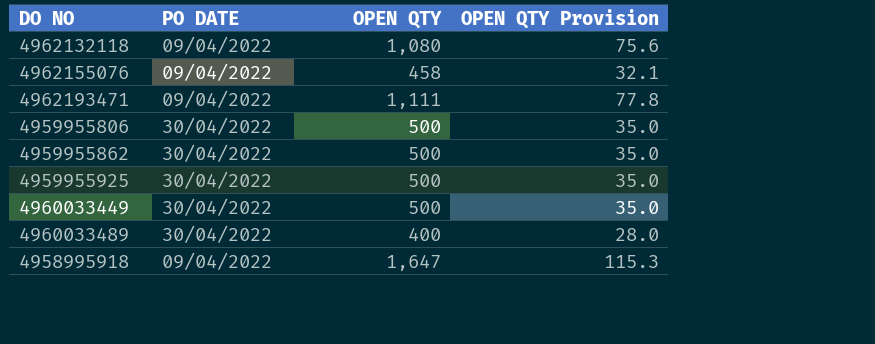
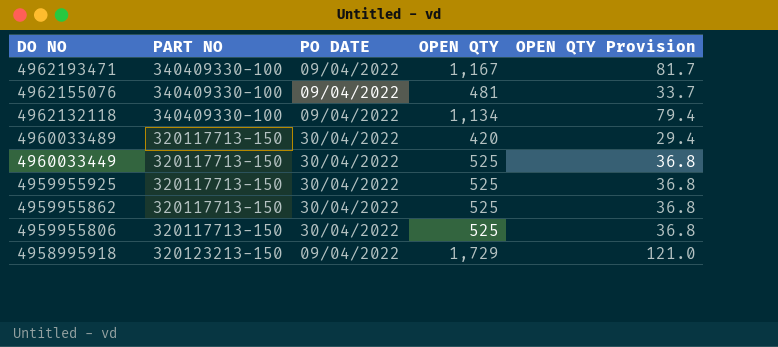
row order: none -> DO NO descending
column PART NO | position: none -> 2
4962193471 | OPEN QTY: 1,111 -> 1,167
4962193471 | OPEN QTY Provision: 77.8 -> 81.7
4962155076 | OPEN QTY: 458 -> 481
4962155076 | OPEN QTY Provision: 32.1 -> 33.7
4962132118 | OPEN QTY: 1,080 -> 1,134
4962132118 | OPEN QTY Provision: 75.6 -> 79.4
4960033489 | OPEN QTY: 400 -> 420
4960033489 | OPEN QTY Provision: 28.0 -> 29.4
4960033449 | OPEN QTY: 500 -> 525
4960033449 | OPEN QTY Provision: 35.0 -> 36.8
4959955925 | OPEN QTY: 500 -> 525
4959955925 | OPEN QTY Provision: 35.0 -> 36.8
4959955862 | OPEN QTY: 500 -> 525
4959955862 | OPEN QTY Provision: 35.0 -> 36.8
4959955806 | OPEN QTY: 500 -> 525
4959955806 | OPEN QTY Provision: 35.0 -> 36.8
4958995918 | OPEN QTY: 1,647 -> 1,729
4958995918 | OPEN QTY Provision: 115.3 -> 121.0

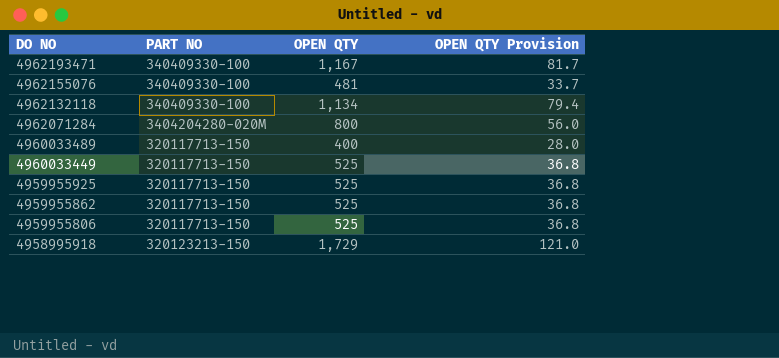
column PO DATE | position: 3 -> none
row 4962071284: none -> 3404204280-020M | 800 | 56.0
4960033489 | OPEN QTY: 420 -> 400
4960033489 | OPEN QTY Provision: 29.4 -> 28.0

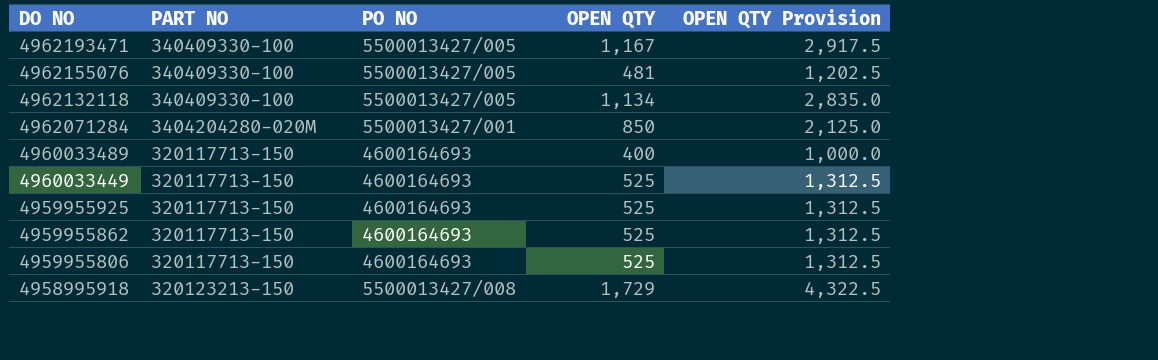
column PO NO | position: none -> 3
column OPEN QTY Provision | formula: [OPEN QTY] * 0.07 -> [OPEN QTY] * 2.5
4962071284 | OPEN QTY: 800 -> 850

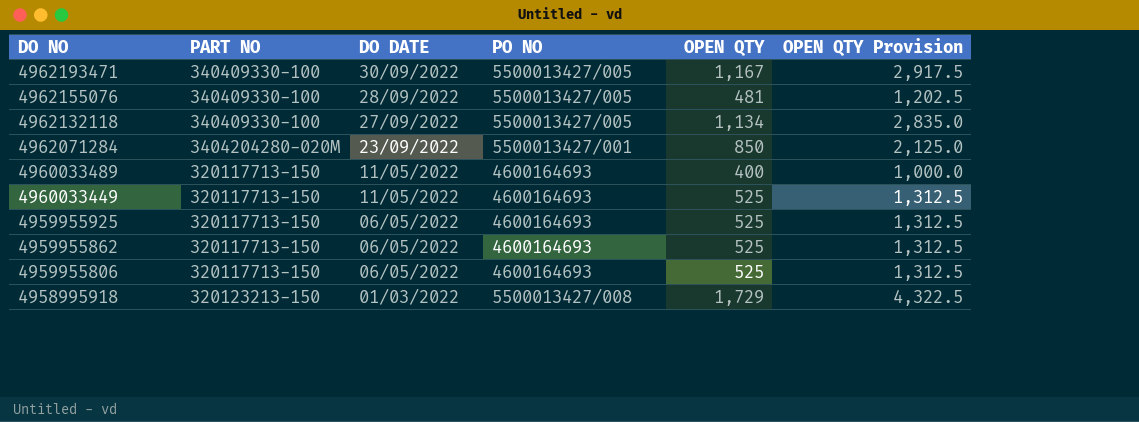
column DO DATE | position: none -> 3

